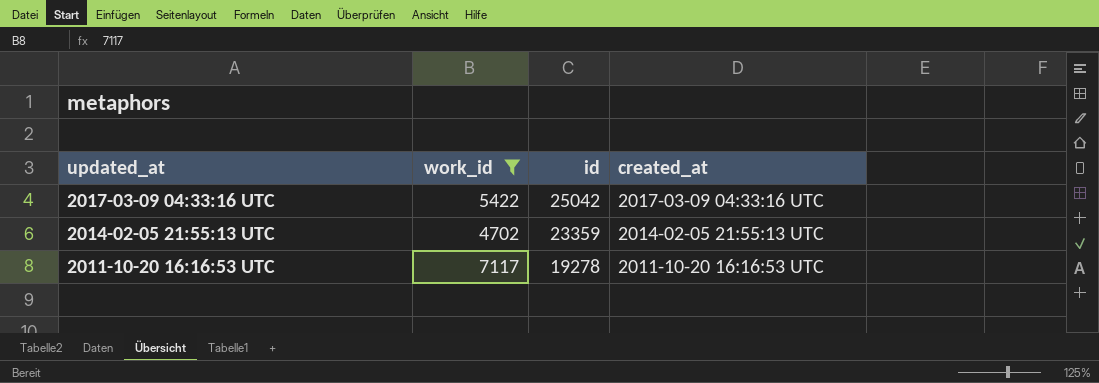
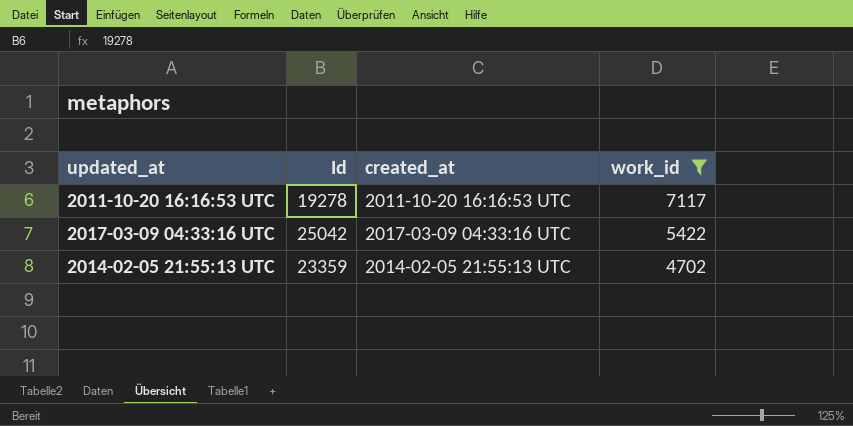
row order: updated_at descending -> work_id descending
column name: id -> Id
column work_id | position: 2 -> 4

